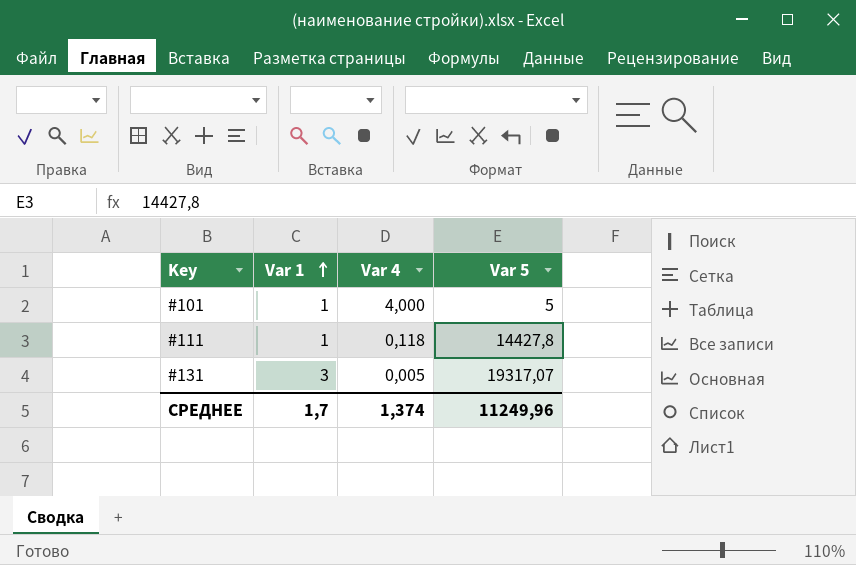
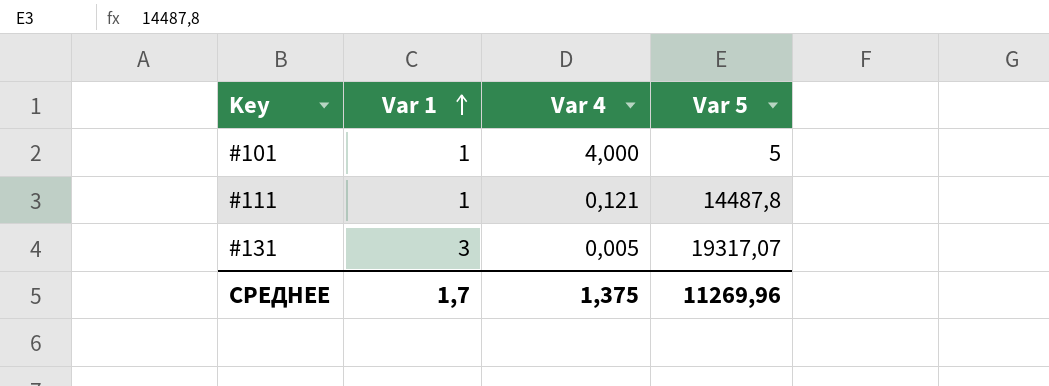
#111 | Var 4: 0,118 -> 0,121
#111 | Var 5: 14427,8 -> 14487,8
СРЕДНЕЕ | Var 4: 1,374 -> 1,375
СРЕДНЕЕ | Var 5: 11249,96 -> 11269,96

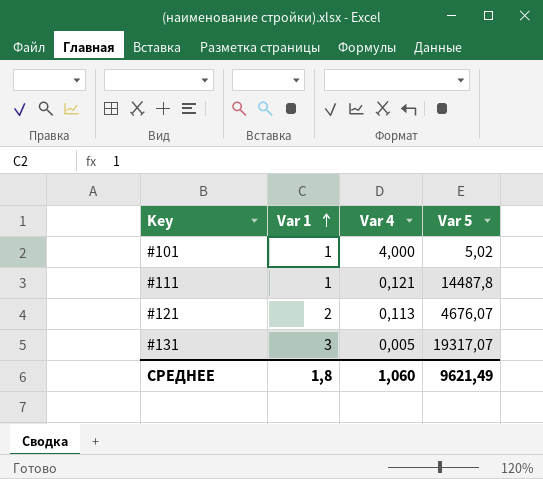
#101 | Var 5: 5 -> 5,02
row #121: none -> 2 | 0,113 | 4676,07
СРЕДНЕЕ | Var 1: 1,7 -> 1,8
СРЕДНЕЕ | Var 4: 1,375 -> 1,060
СРЕДНЕЕ | Var 5: 11269,96 -> 9621,49

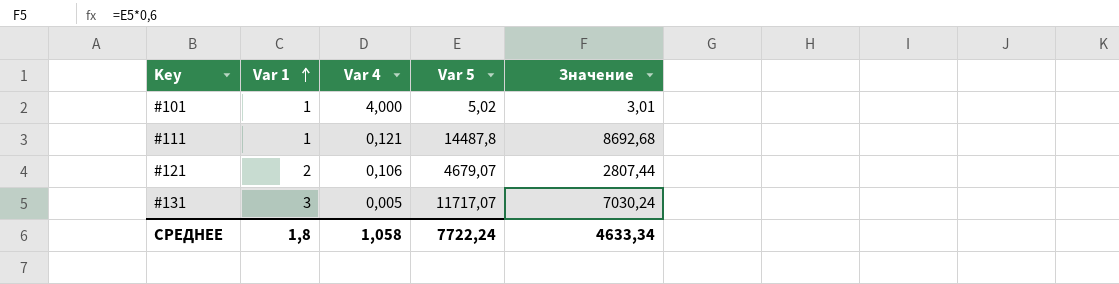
column Значение | formula: none -> [Var 5] * 0,6
#121 | Var 4: 0,113 -> 0,106
#121 | Var 5: 4676,07 -> 4679,07
#131 | Var 5: 19317,07 -> 11717,07
СРЕДНЕЕ | Var 4: 1,060 -> 1,058
СРЕДНЕЕ | Var 5: 9621,49 -> 7722,24

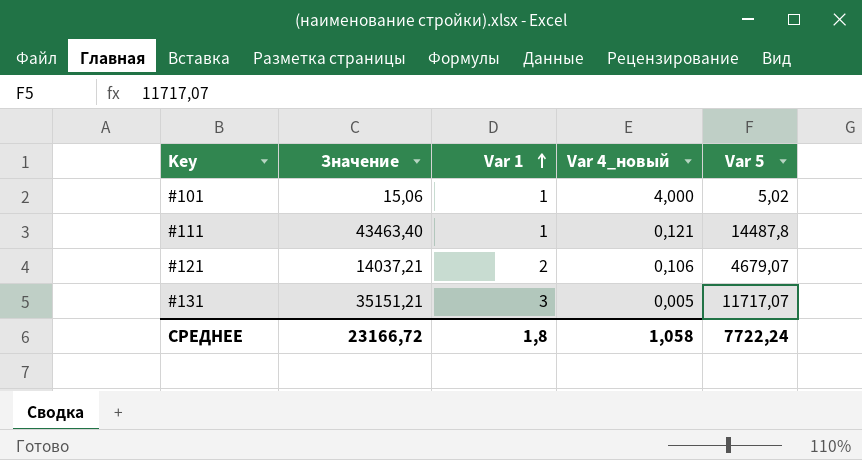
column Значение | formula: [Var 5] * 0,6 -> [Var 5] * 3
column Значение | position: 5 -> 2
column name: Var 4 -> Var 4_новый
СРЕДНЕЕ | Значение: 4633,34 -> 23166,72

